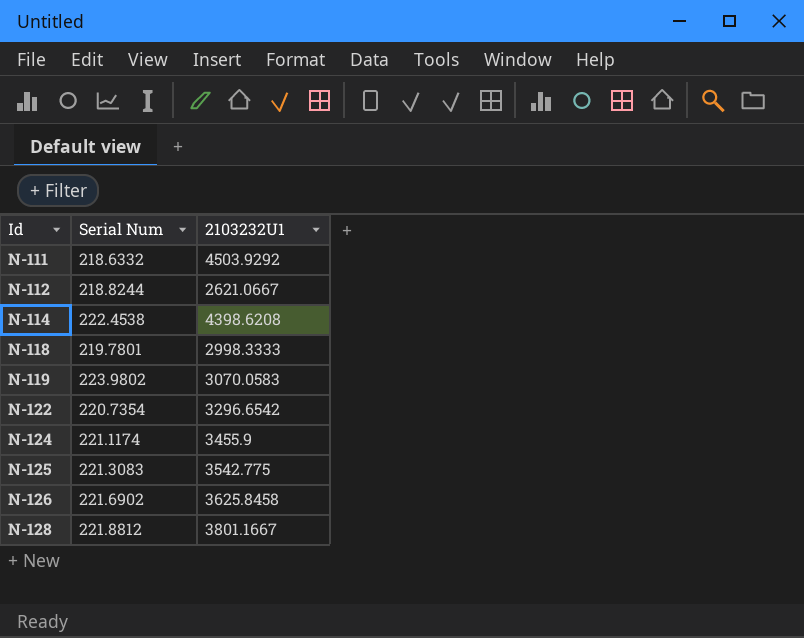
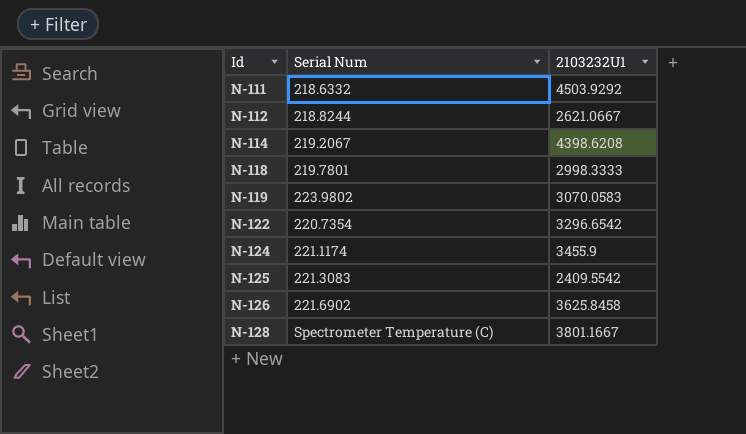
N-114 | Serial Num: 222.4538 -> 219.2067
N-125 | 2103232U1: 3542.775 -> 2409.5542
N-128 | Serial Num: 221.8812 -> Spectrometer Temperature (C)

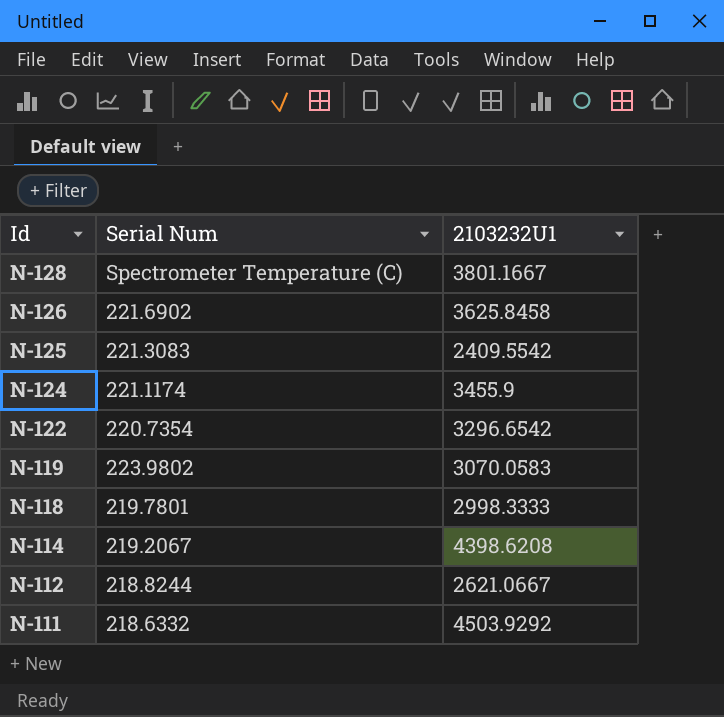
row order: Id ascending -> Id descending

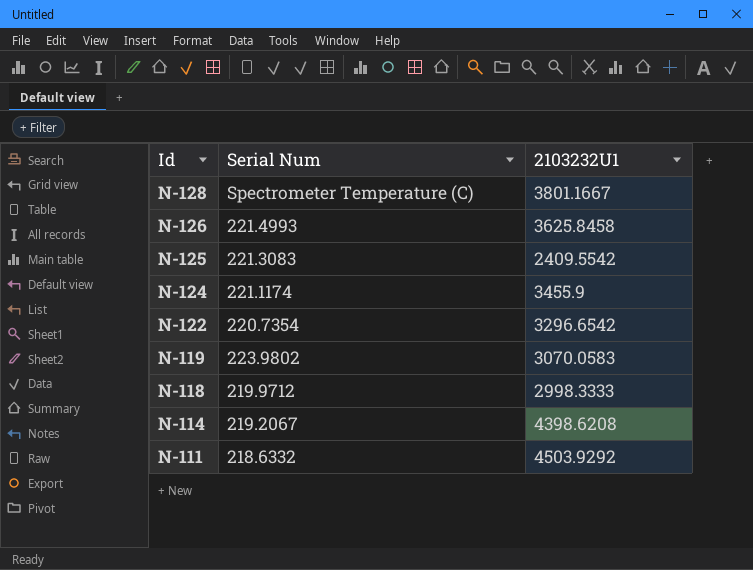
row N-112: 218.8244 | 2621.0667 -> none
N-126 | Serial Num: 221.6902 -> 221.4993
N-118 | Serial Num: 219.7801 -> 219.9712

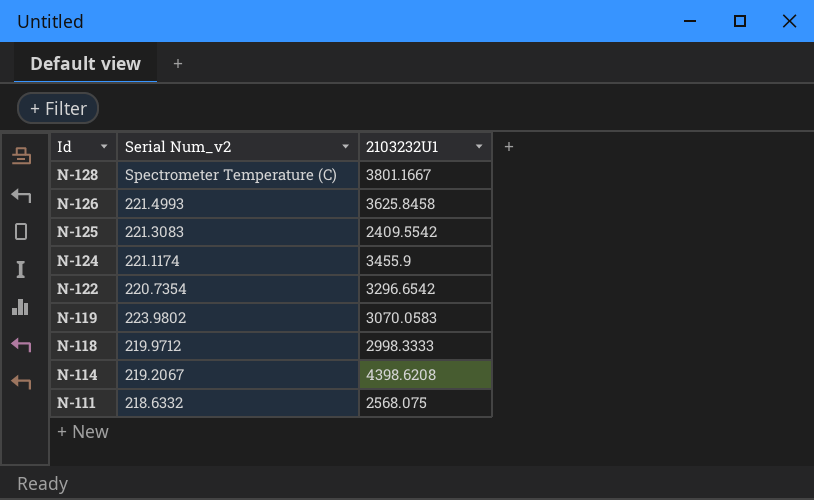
column name: Serial Num -> Serial Num_v2
N-111 | 2103232U1: 4503.9292 -> 2568.075

